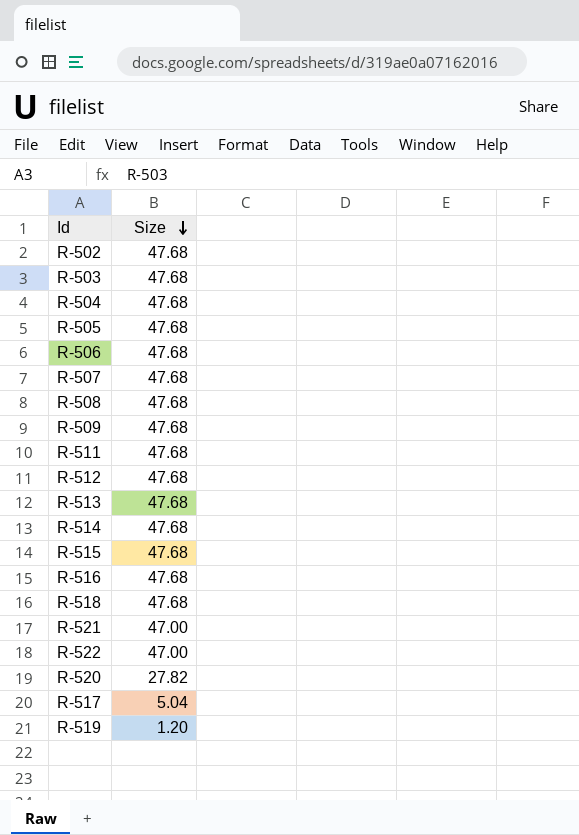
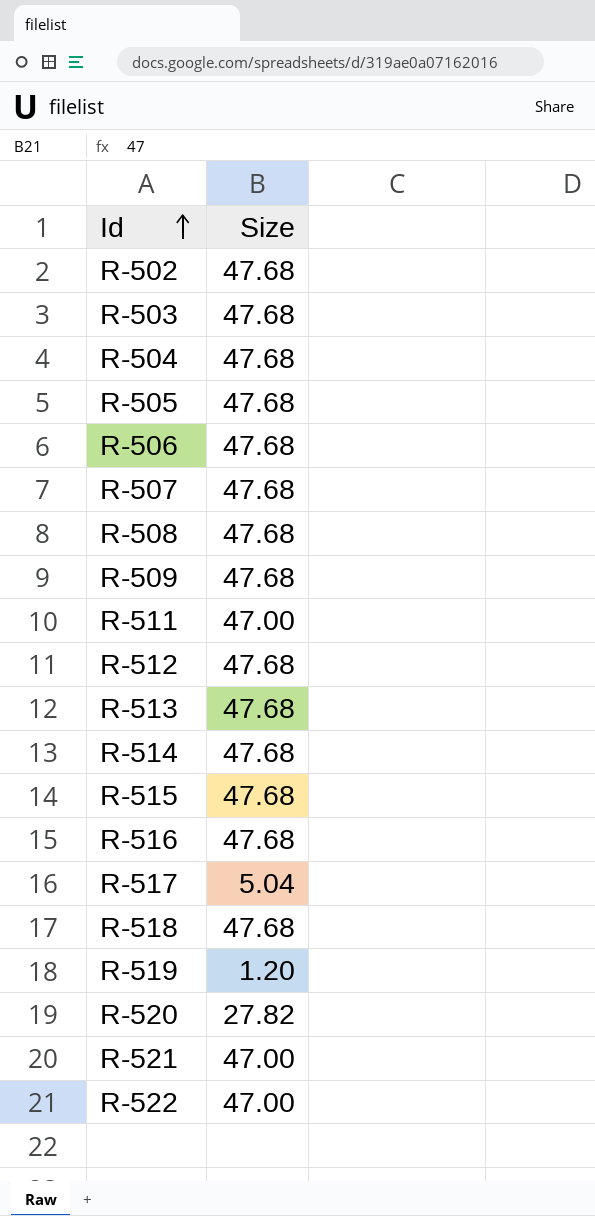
row order: Size descending -> Id ascending
R-511 | Size: 47.68 -> 47.00

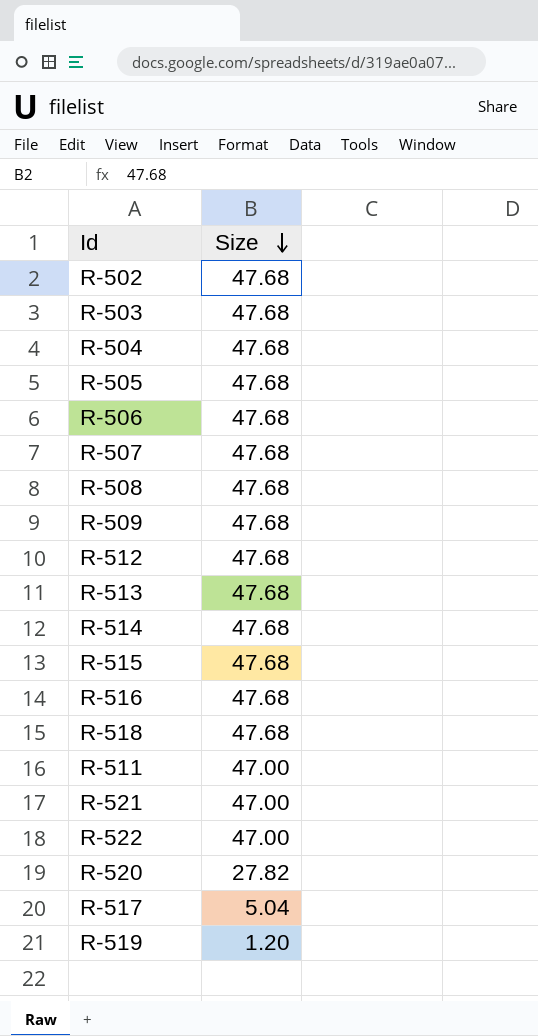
row order: Id ascending -> Size descending

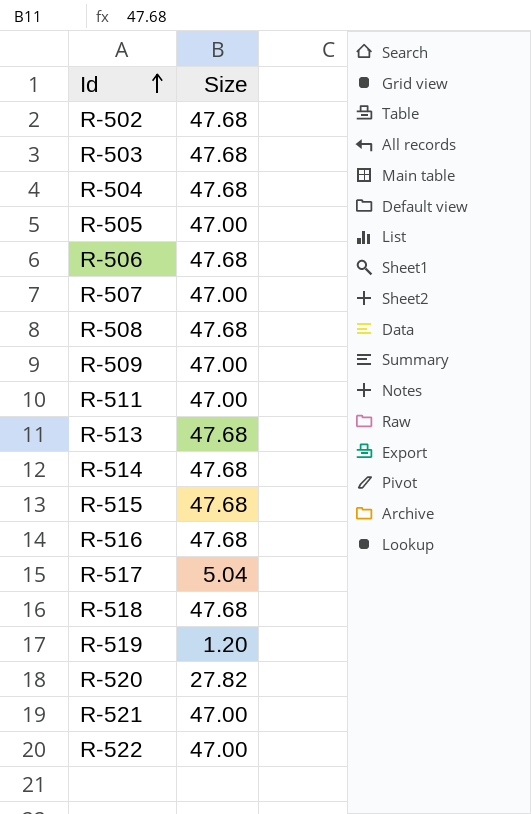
row order: Size descending -> Id ascending
row R-512: 47.68 -> none
R-505 | Size: 47.68 -> 47.00
R-507 | Size: 47.68 -> 47.00
R-509 | Size: 47.68 -> 47.00

